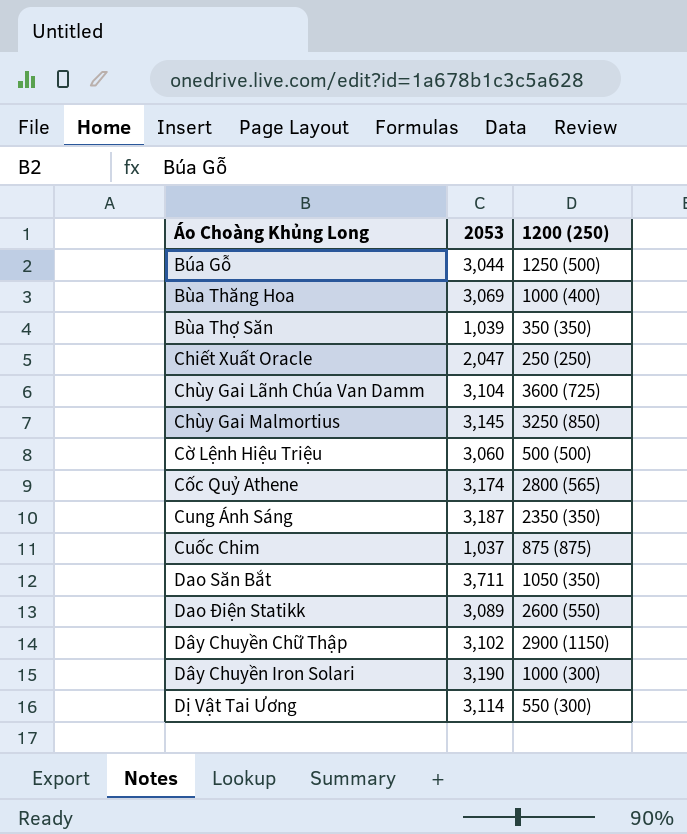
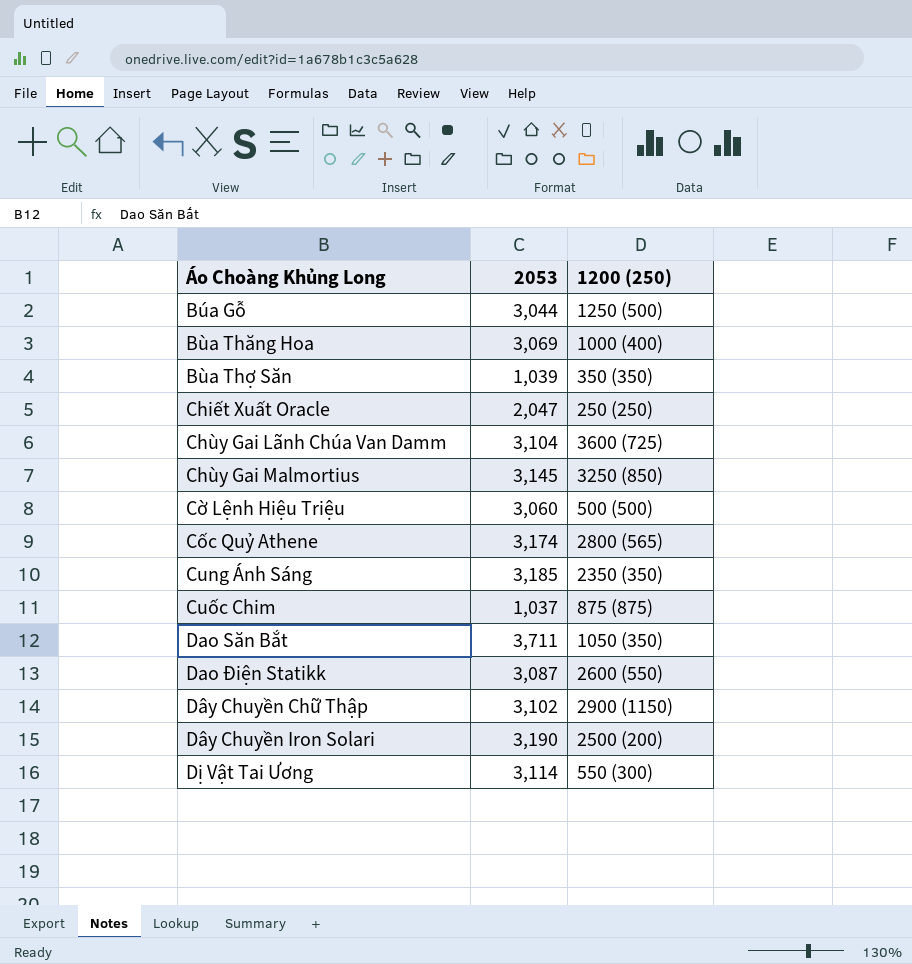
Cung Ánh Sáng | 2053: 3,187 -> 3,185
Dao Điện Statikk | 2053: 3,089 -> 3,087
Dây Chuyền Iron Solari | 1200 (250): 1000 (300) -> 2500 (200)

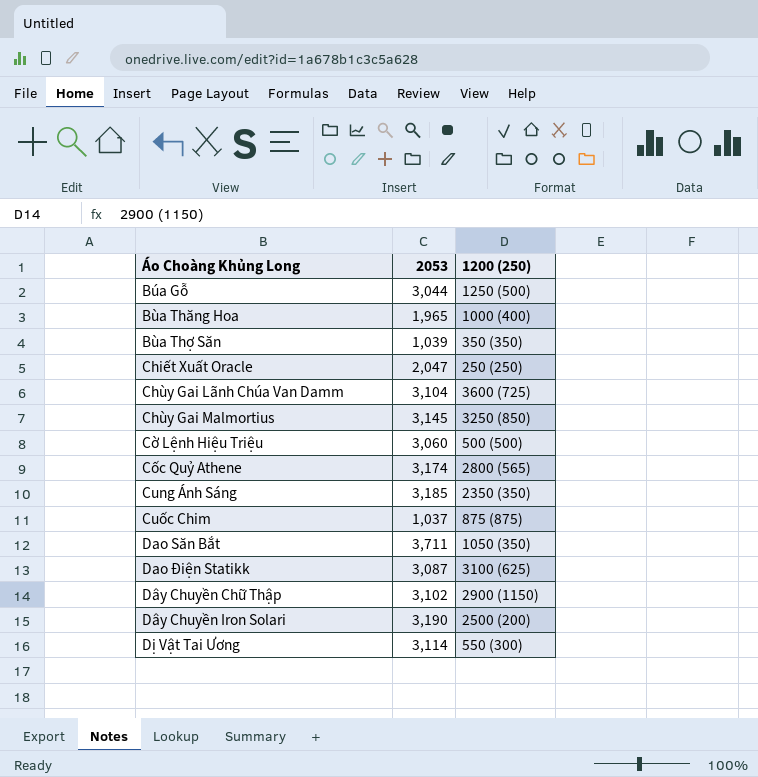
Bùa Thăng Hoa | 2053: 3,069 -> 1,965
Dao Điện Statikk | 1200 (250): 2600 (550) -> 3100 (625)

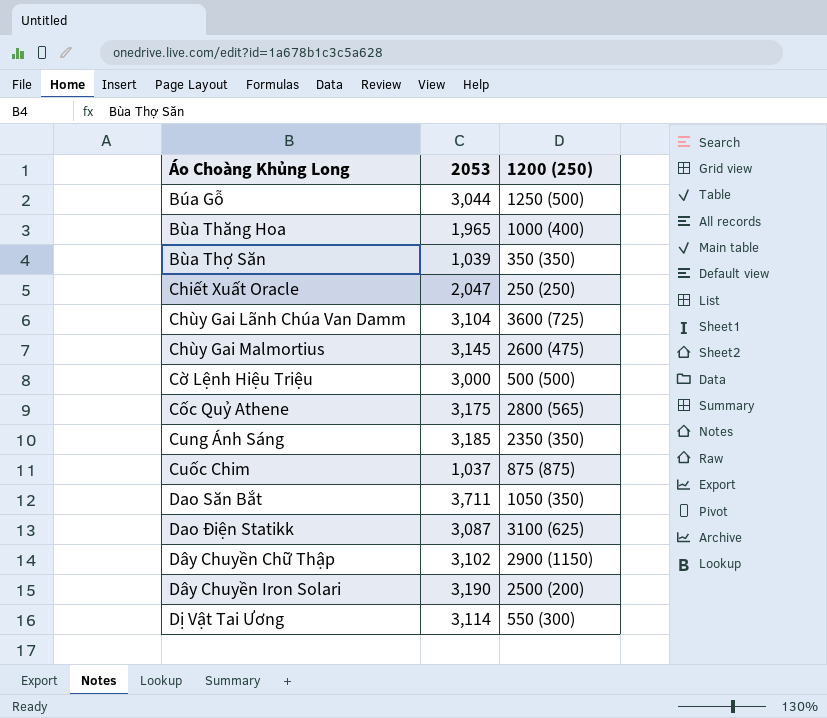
Chùy Gai Malmortius | 1200 (250): 3250 (850) -> 2600 (475)
Cờ Lệnh Hiệu Triệu | 2053: 3,060 -> 3,000
Cốc Quỷ Athene | 2053: 3,174 -> 3,175

